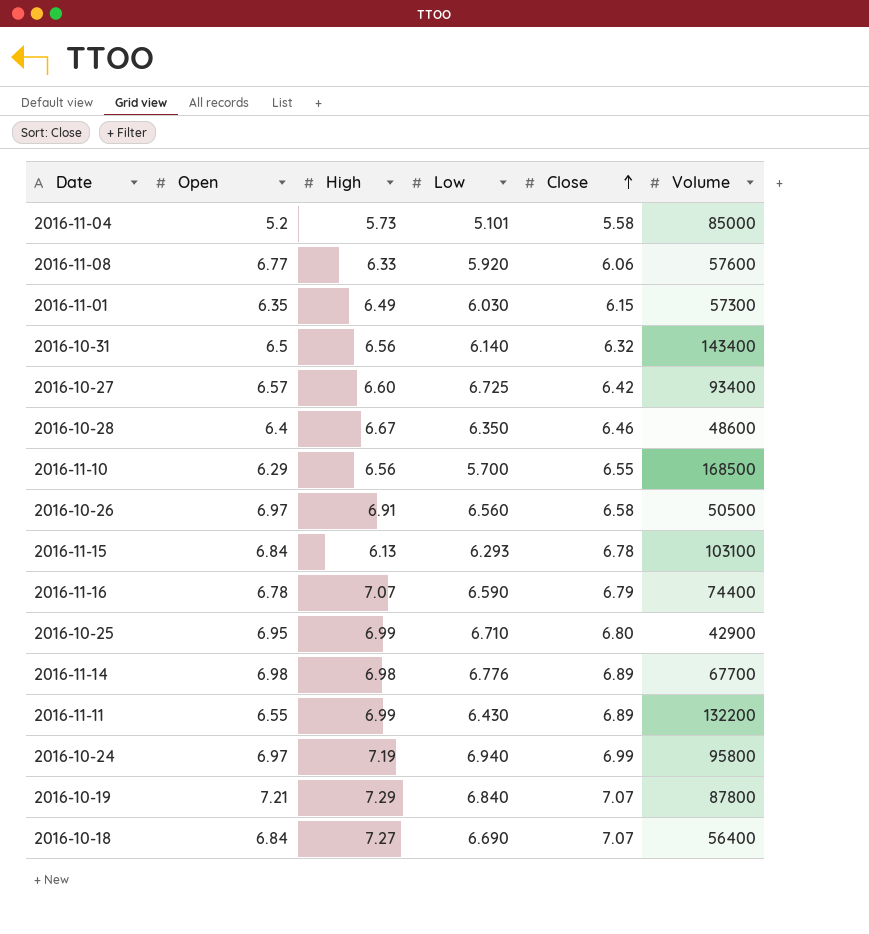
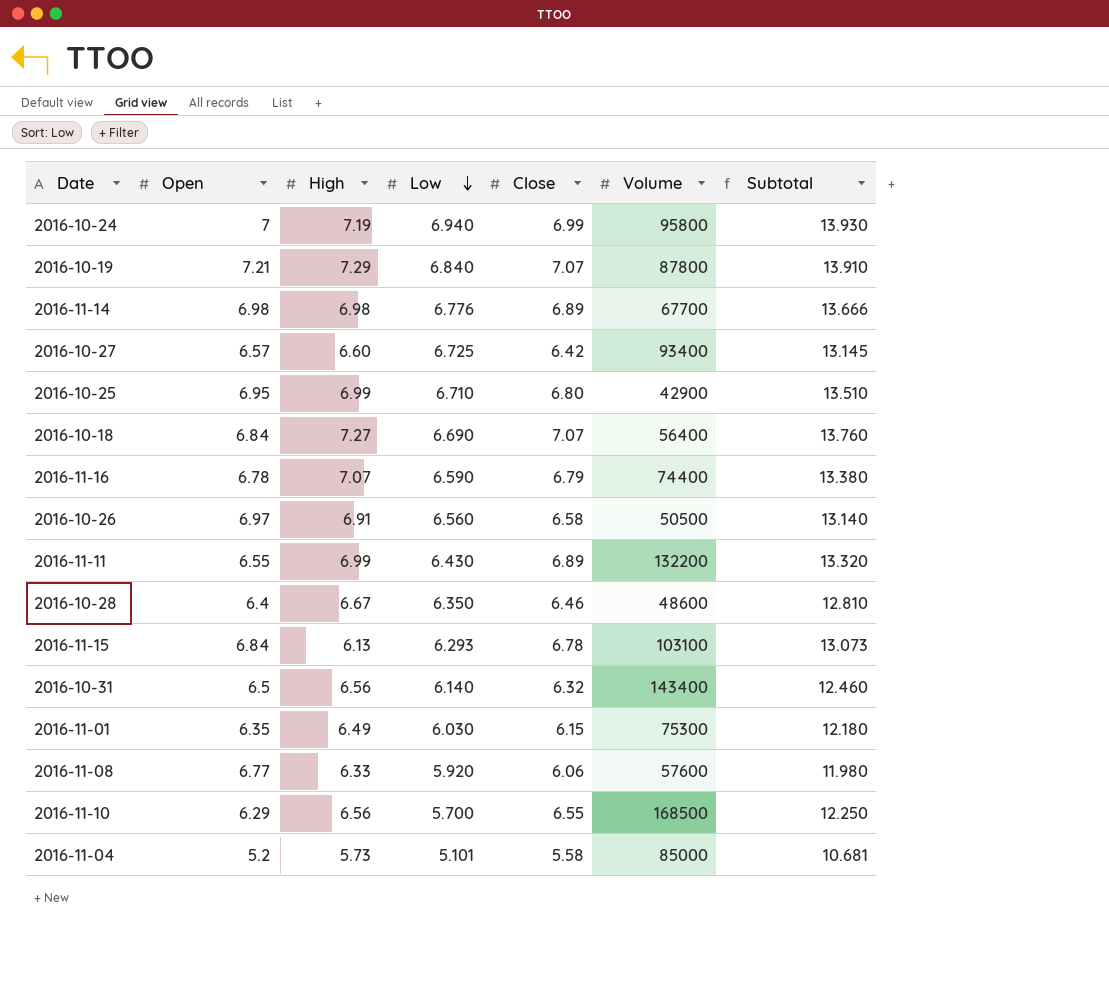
row order: Close ascending -> Low descending
column Subtotal | formula: none -> [Low] + [Close]
2016-10-24 | Open: 6.97 -> 7
2016-11-01 | Volume: 57300 -> 75300

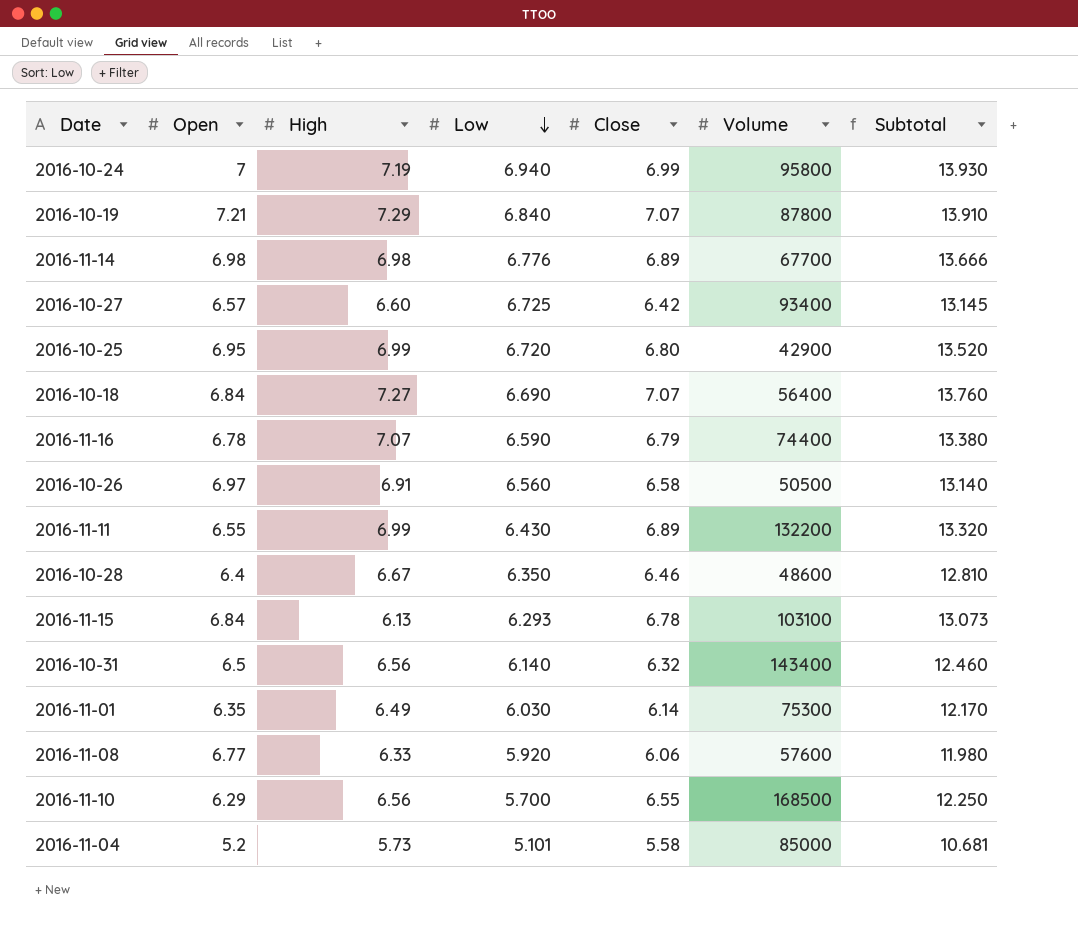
2016-10-25 | Low: 6.710 -> 6.720
2016-10-25 | Subtotal: 13.510 -> 13.520
2016-11-01 | Close: 6.15 -> 6.14
2016-11-01 | Subtotal: 12.180 -> 12.170

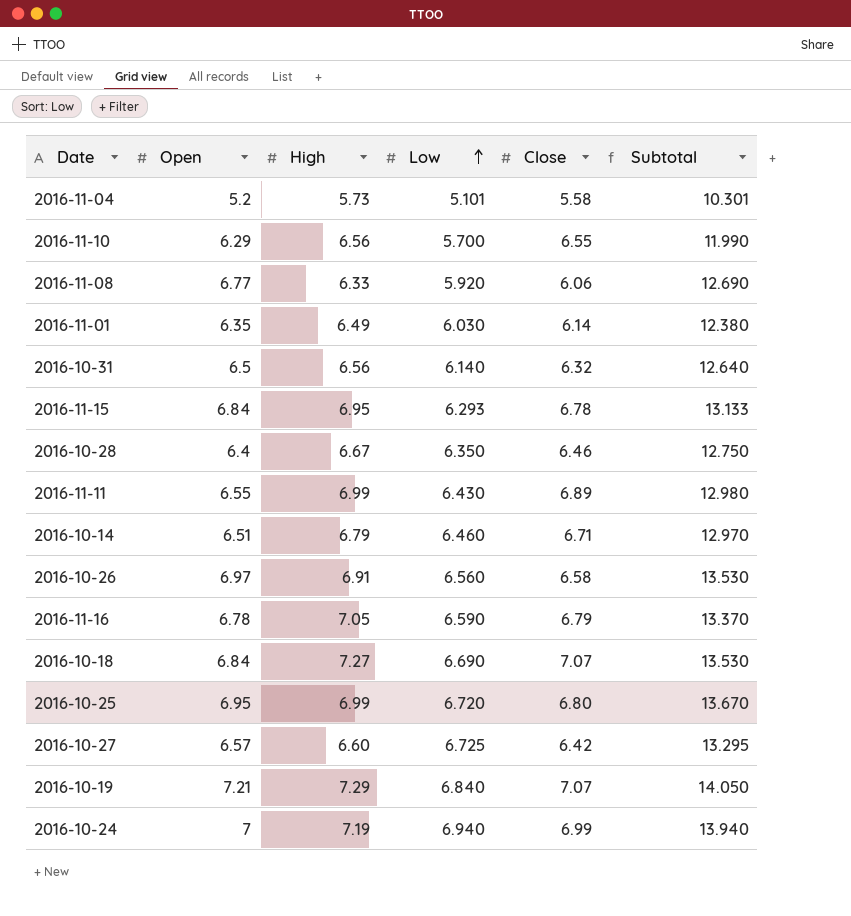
row order: Low descending -> Low ascending
column Volume | position: 6 -> none
column Subtotal | formula: [Low] + [Close] -> [Open] + [Low]
row 2016-11-14: 6.98 | 6.98 | 6.776 | 6.89 | 67700 | 13.666 -> none
2016-11-15 | High: 6.13 -> 6.95
row 2016-10-14: none -> 6.51 | 6.79 | 6.460 | 6.71 | 12.970
2016-11-16 | High: 7.07 -> 7.05

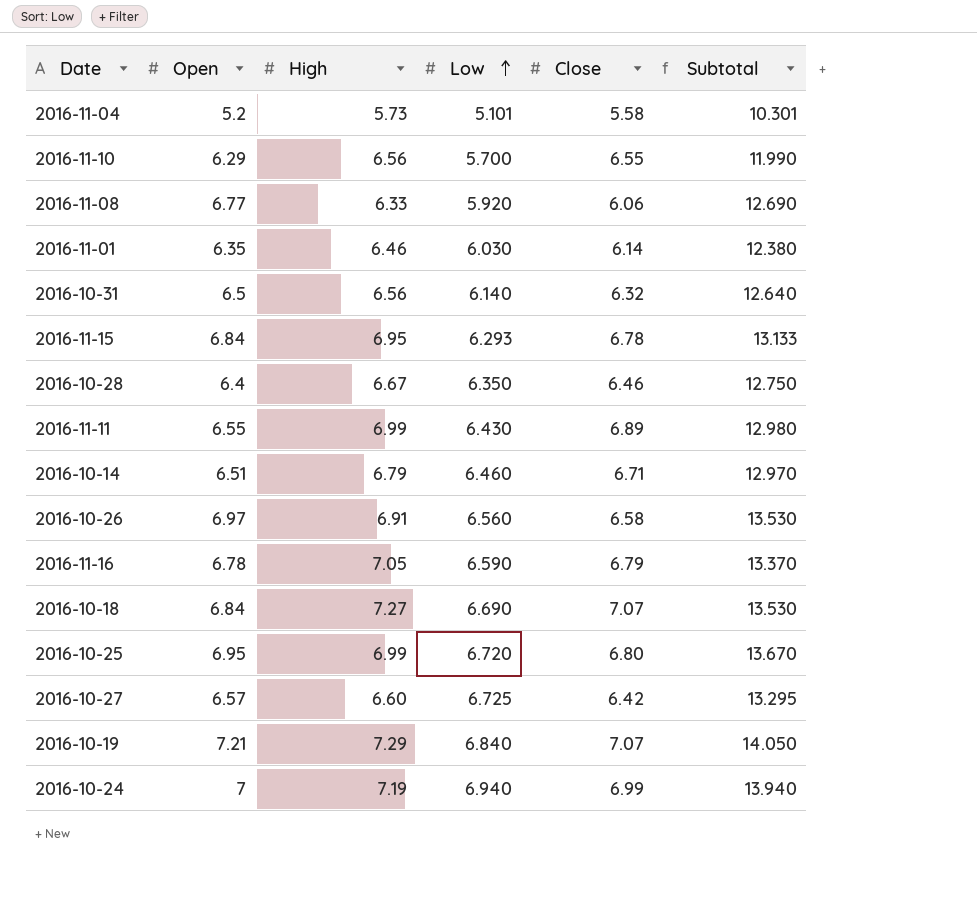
2016-11-01 | High: 6.49 -> 6.46

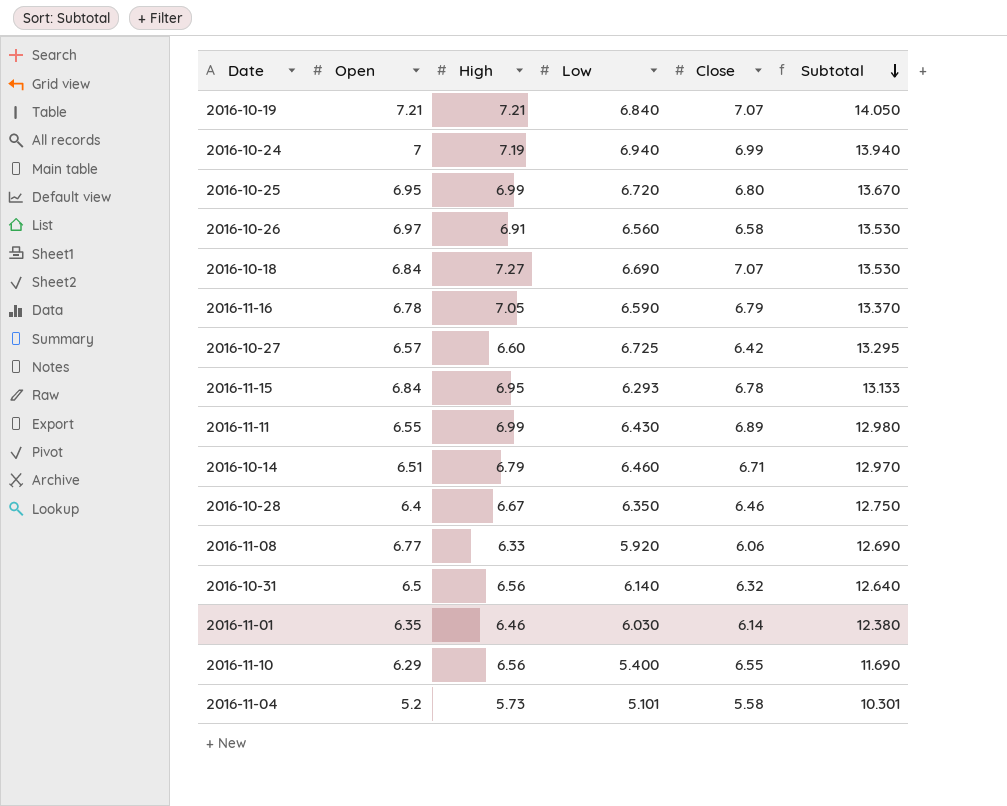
row order: Low ascending -> Subtotal descending
2016-10-19 | High: 7.29 -> 7.21
2016-11-10 | Low: 5.700 -> 5.400
2016-11-10 | Subtotal: 11.990 -> 11.690

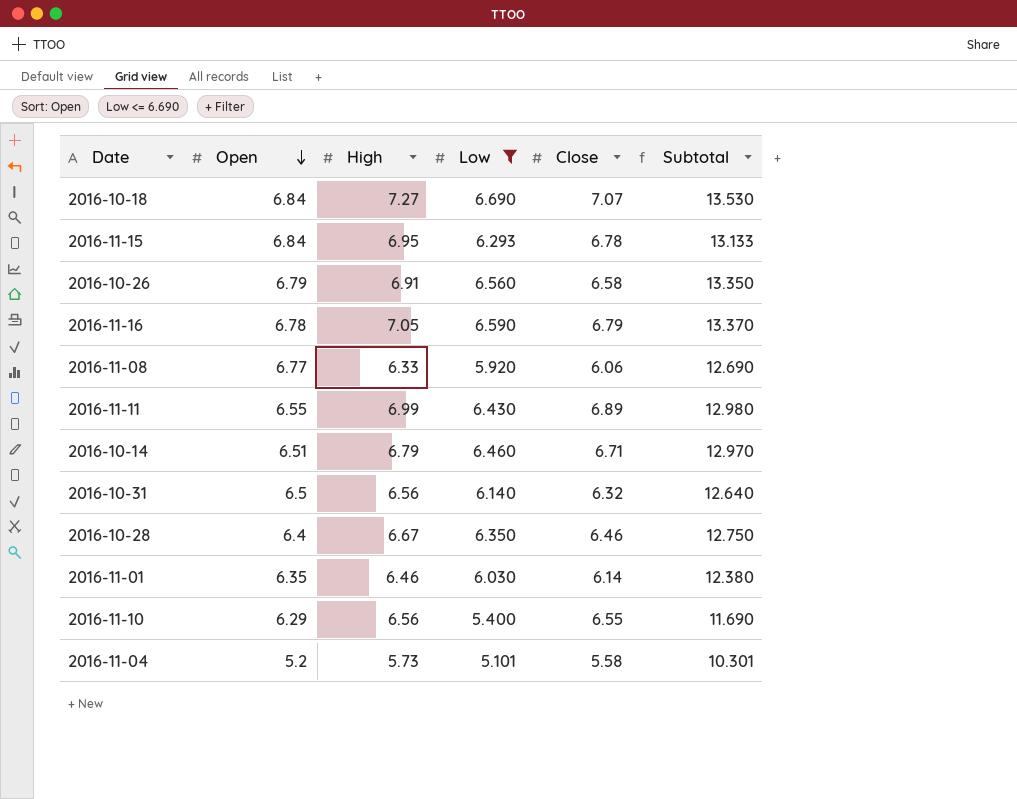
filter: none -> Low <= 6.690
row order: Subtotal descending -> Open descending
2016-10-26 | Open: 6.97 -> 6.79
2016-10-26 | Subtotal: 13.530 -> 13.350

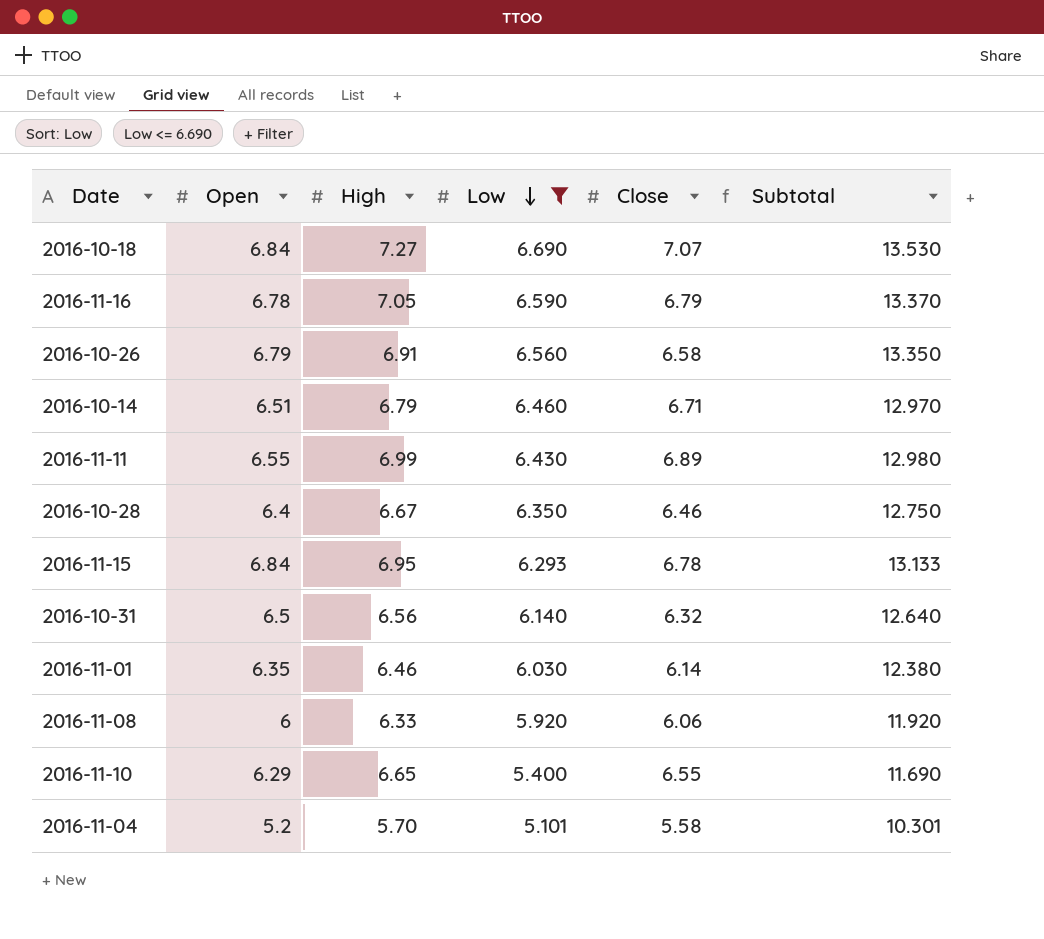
row order: Open descending -> Low descending
2016-11-08 | Open: 6.77 -> 6
2016-11-08 | Subtotal: 12.690 -> 11.920
2016-11-10 | High: 6.56 -> 6.65
2016-11-04 | High: 5.73 -> 5.70

